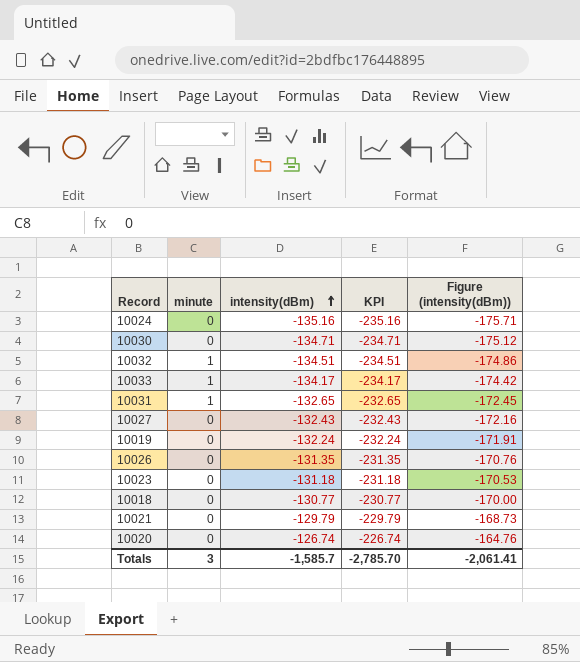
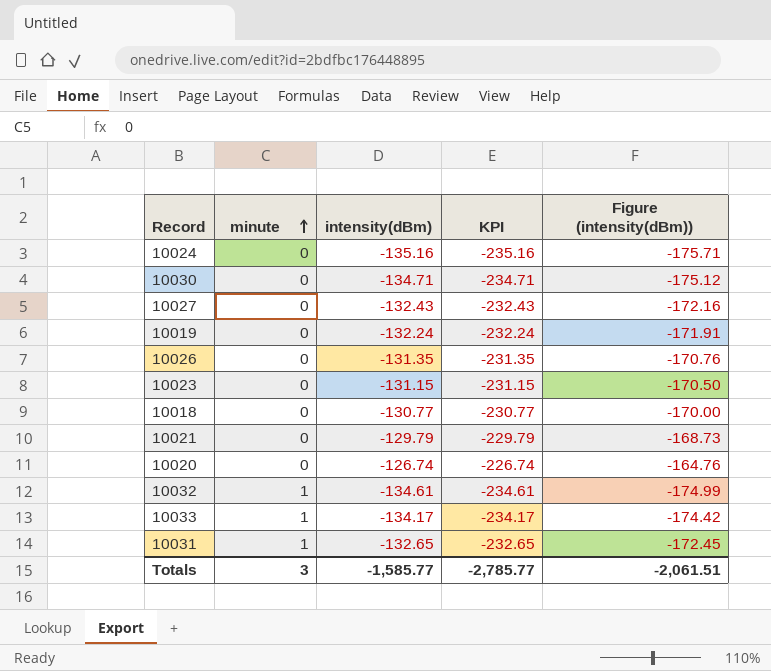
row order: intensity(dBm) ascending -> minute ascending
10023 | intensity(dBm): -131.18 -> -131.15
10023 | KPI: -231.18 -> -231.15
10023 | Figure (intensity(dBm)): -170.53 -> -170.50
10032 | intensity(dBm): -134.51 -> -134.61
10032 | KPI: -234.51 -> -234.61
10032 | Figure (intensity(dBm)): -174.86 -> -174.99
Totals | intensity(dBm): -1,585.7 -> -1,585.77
Totals | KPI: -2,785.70 -> -2,785.77
Totals | Figure (intensity(dBm)): -2,061.41 -> -2,061.51

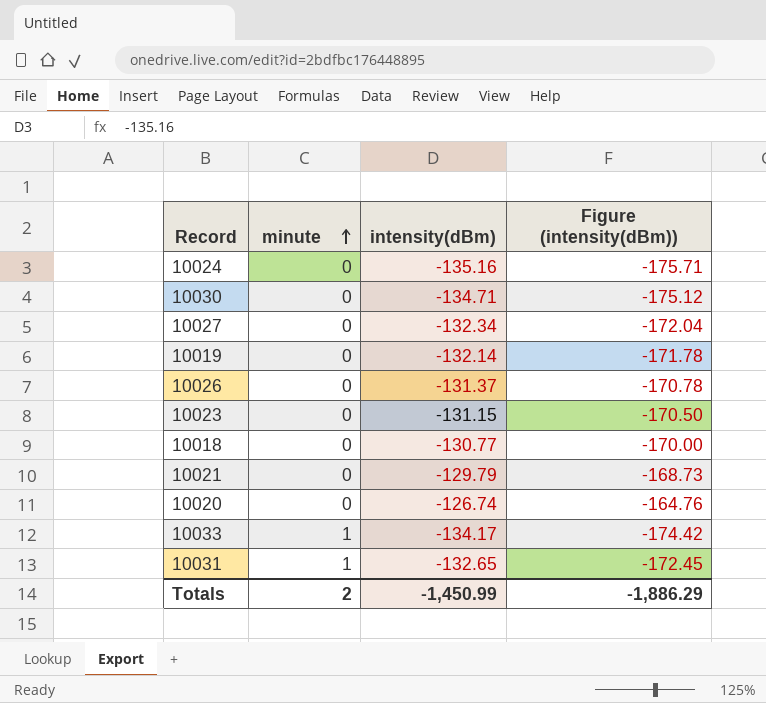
column KPI | formula: [intensity(dBm)] - 100 -> none
row 10032: 1 | -134.61 | -234.61 | -174.99 -> none
10027 | intensity(dBm): -132.43 -> -132.34
10027 | Figure (intensity(dBm)): -172.16 -> -172.04
10019 | intensity(dBm): -132.24 -> -132.14
10019 | Figure (intensity(dBm)): -171.91 -> -171.78
10026 | intensity(dBm): -131.35 -> -131.37
10026 | Figure (intensity(dBm)): -170.76 -> -170.78
Totals | minute: 3 -> 2
Totals | intensity(dBm): -1,585.77 -> -1,450.99
Totals | Figure (intensity(dBm)): -2,061.51 -> -1,886.29

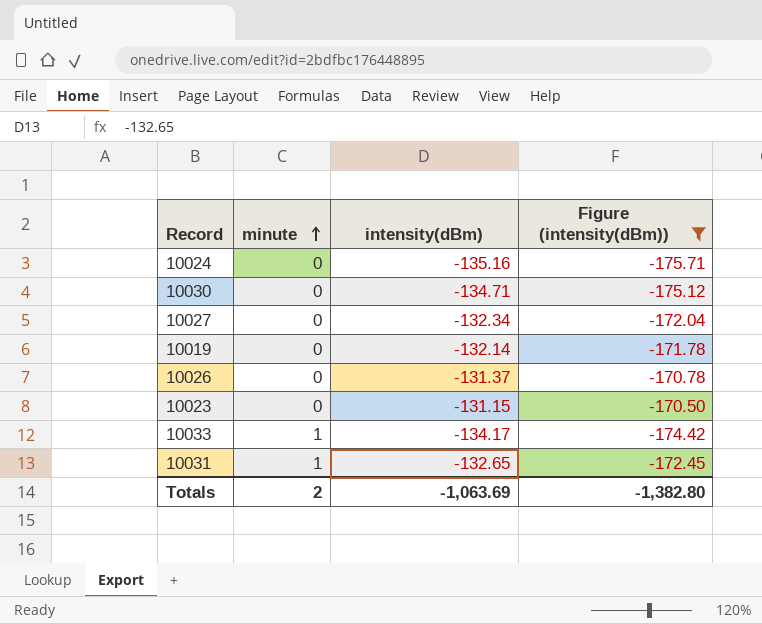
filter: none -> Figure (intensity(dBm)) <= -170.50
Totals | intensity(dBm): -1,450.99 -> -1,063.69
Totals | Figure (intensity(dBm)): -1,886.29 -> -1,382.80

